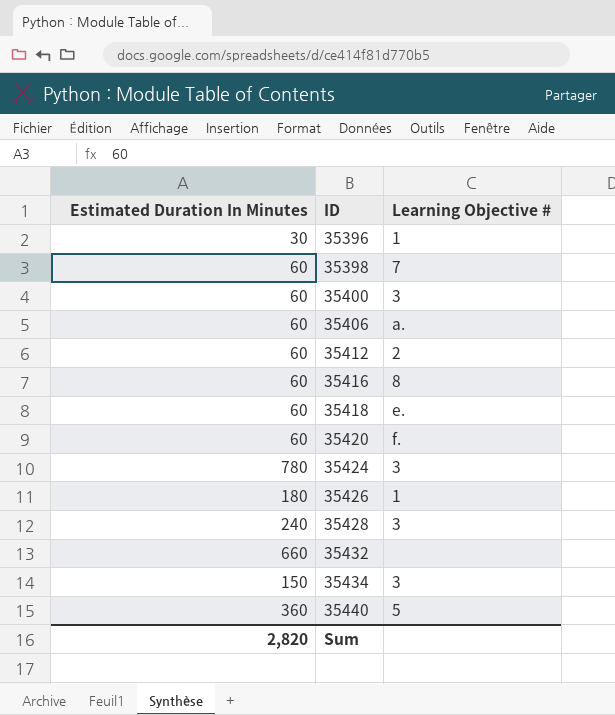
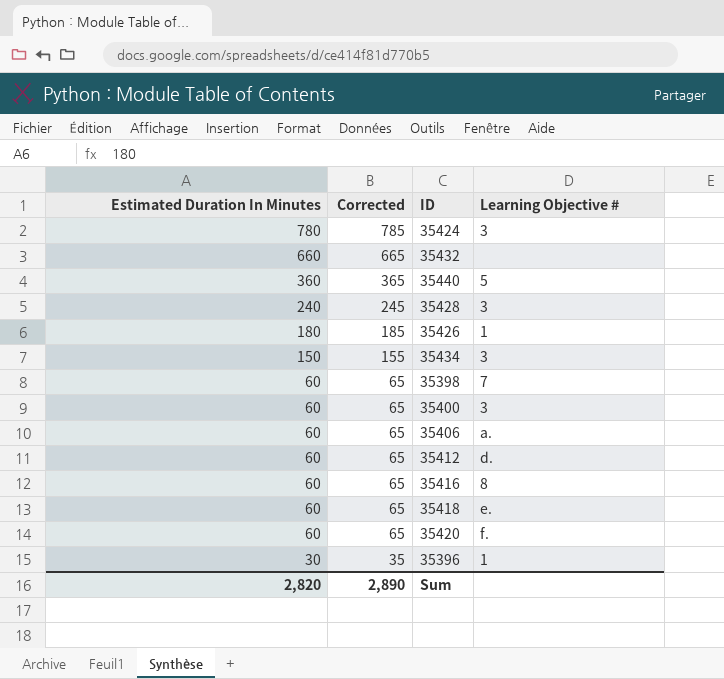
row order: ID ascending -> Estimated Duration In Minutes descending
column Corrected | formula: none -> [Estimated Duration In Minutes] + 5
35412 | Learning Objective #: 2 -> d.

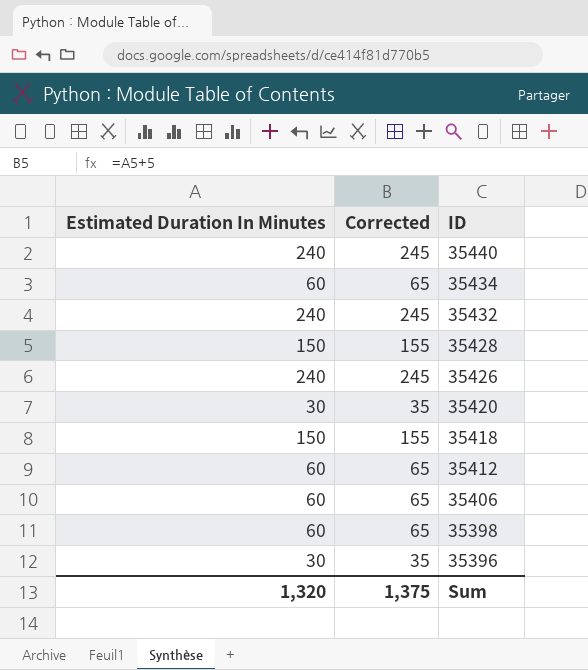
row order: Estimated Duration In Minutes descending -> ID descending
column Learning Objective # | position: 4 -> none
row 35424: 780 | 785 | 3 -> none
row 35400: 60 | 65 | 3 -> none
row 35416: 60 | 65 | 8 -> none
35440 | Estimated Duration In Minutes: 360 -> 240
35440 | Corrected: 365 -> 245
35434 | Estimated Duration In Minutes: 150 -> 60
35434 | Corrected: 155 -> 65
35432 | Estimated Duration In Minutes: 660 -> 240
35432 | Corrected: 665 -> 245
35428 | Estimated Duration In Minutes: 240 -> 150
35428 | Corrected: 245 -> 155
35426 | Estimated Duration In Minutes: 180 -> 240
35426 | Corrected: 185 -> 245
35420 | Estimated Duration In Minutes: 60 -> 30
35420 | Corrected: 65 -> 35
35418 | Estimated Duration In Minutes: 60 -> 150
35418 | Corrected: 65 -> 155
Sum | Estimated Duration In Minutes: 2,820 -> 1,320
Sum | Corrected: 2,890 -> 1,375

